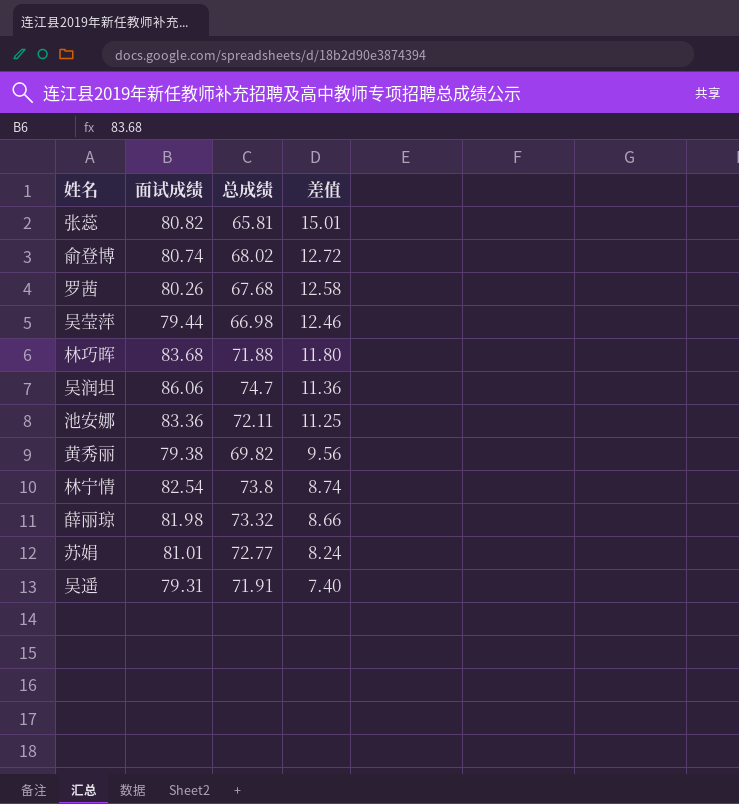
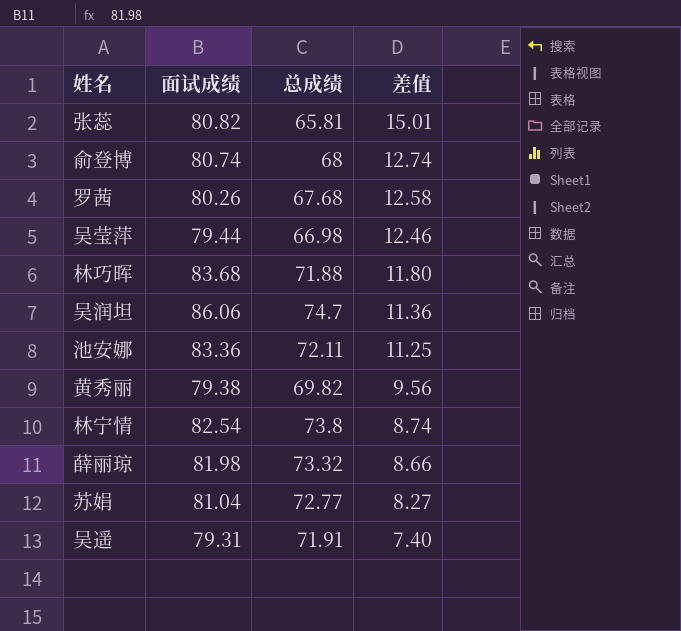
俞登博 | 总成绩: 68.02 -> 68
俞登博 | 差值: 12.72 -> 12.74
苏娟 | 面试成绩: 81.01 -> 81.04
苏娟 | 差值: 8.24 -> 8.27

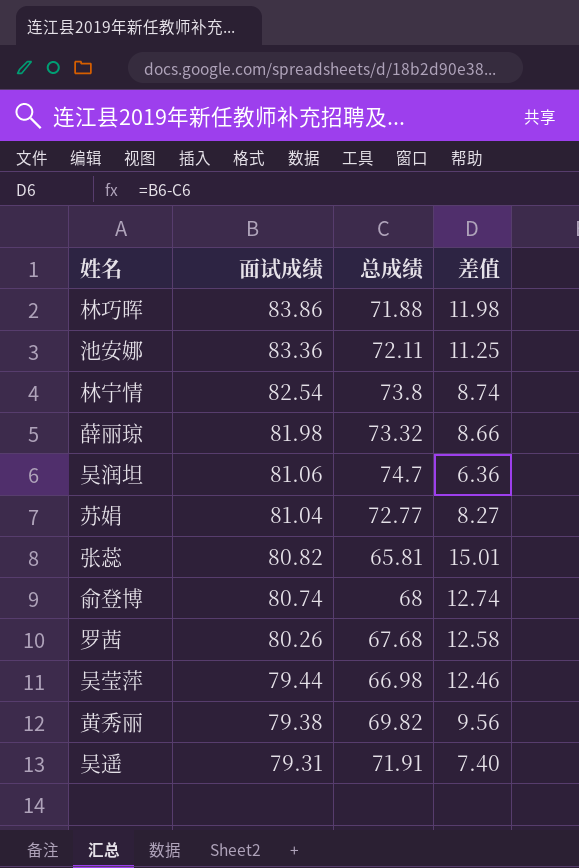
row order: 差值 descending -> 面试成绩 descending
林巧晖 | 面试成绩: 83.68 -> 83.86
林巧晖 | 差值: 11.80 -> 11.98
吴润坦 | 面试成绩: 86.06 -> 81.06
吴润坦 | 差值: 11.36 -> 6.36

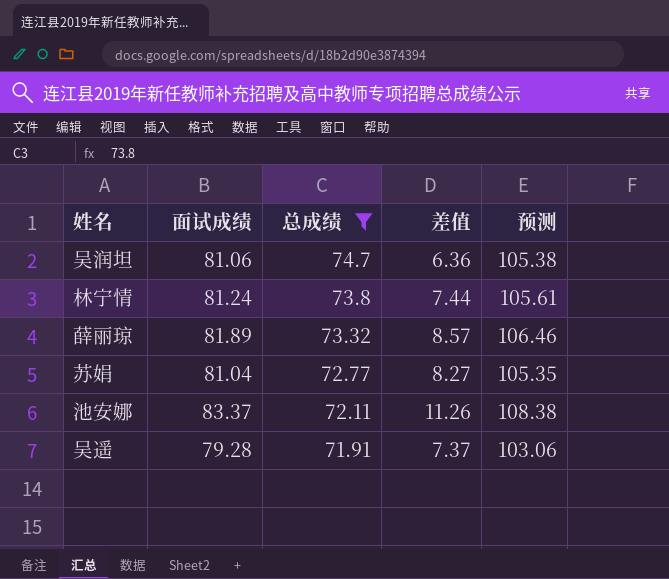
filter: none -> 总成绩 >= 71.91
row order: 面试成绩 descending -> 总成绩 descending
column 预测 | formula: none -> [面试成绩] * 1.3
林宁情 | 面试成绩: 82.54 -> 81.24
林宁情 | 差值: 8.74 -> 7.44
薛丽琼 | 面试成绩: 81.98 -> 81.89
薛丽琼 | 差值: 8.66 -> 8.57
池安娜 | 面试成绩: 83.36 -> 83.37
池安娜 | 差值: 11.25 -> 11.26
吴遥 | 面试成绩: 79.31 -> 79.28
吴遥 | 差值: 7.40 -> 7.37

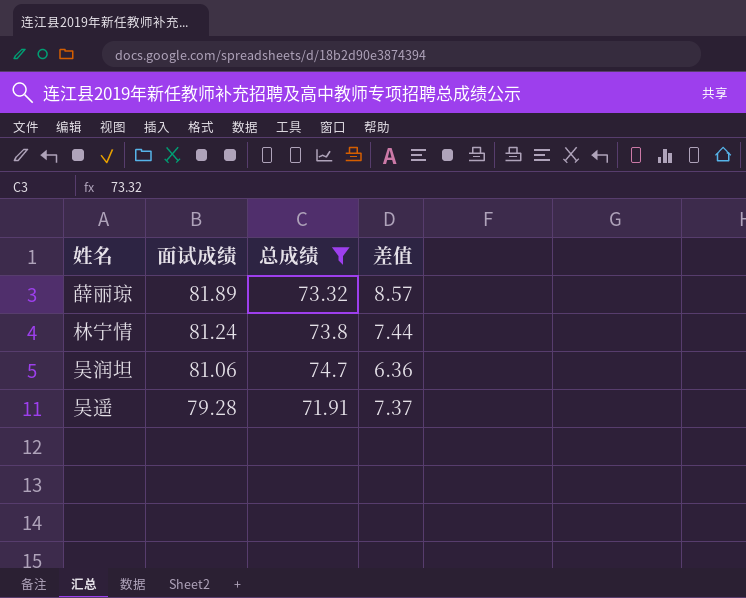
row order: 总成绩 descending -> 面试成绩 descending
column 预测 | formula: [面试成绩] * 1.3 -> none
row 苏娟: 81.04 | 72.77 | 8.27 | 105.35 -> none
row 池安娜: 83.37 | 72.11 | 11.26 | 108.38 -> none

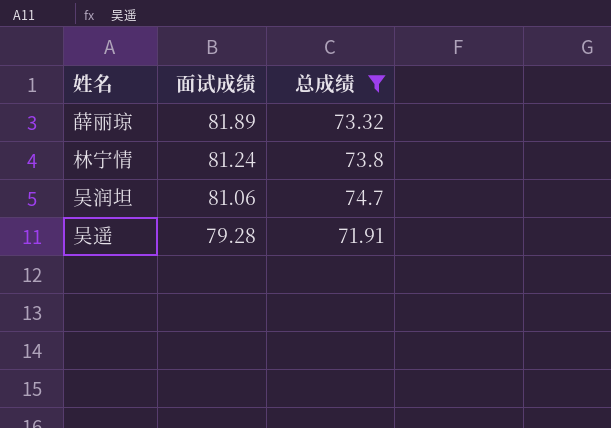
column 差值 | formula: [面试成绩] - [总成绩] -> none

